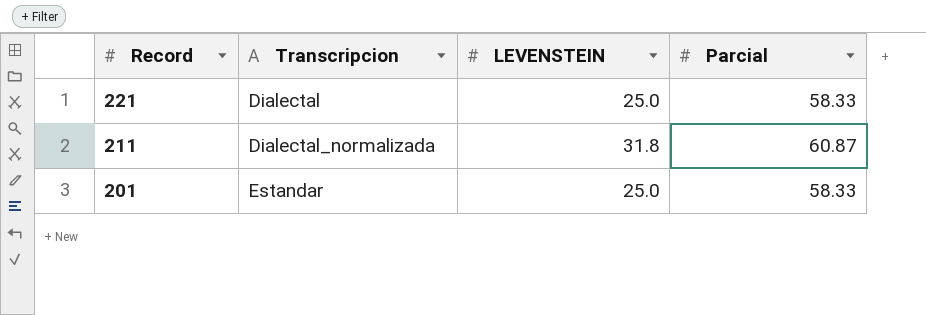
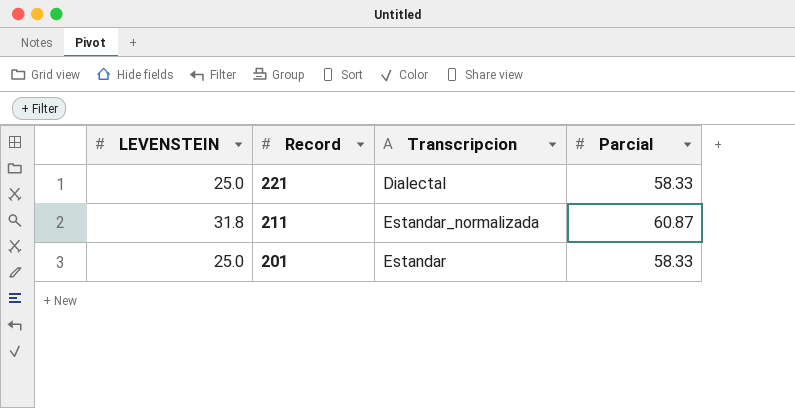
column LEVENSTEIN | position: 3 -> 1
211 | Transcripcion: Dialectal_normalizada -> Estandar_normalizada

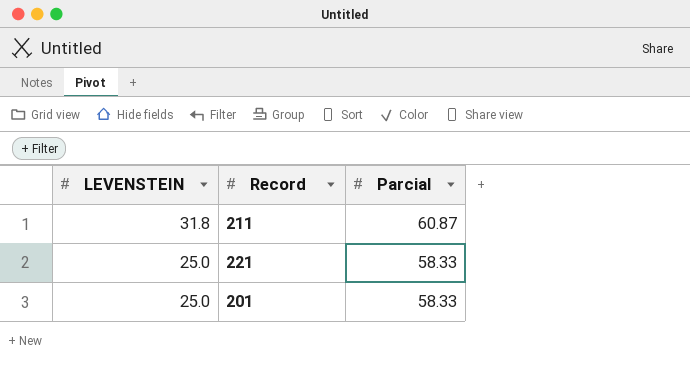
row order: Record descending -> LEVENSTEIN descending
column Transcripcion | position: 3 -> none

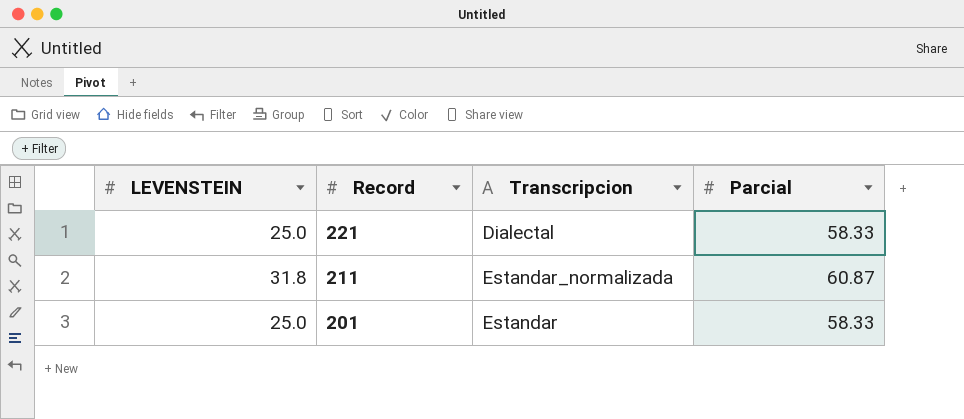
row order: LEVENSTEIN descending -> Record descending
column Transcripcion | position: none -> 3

